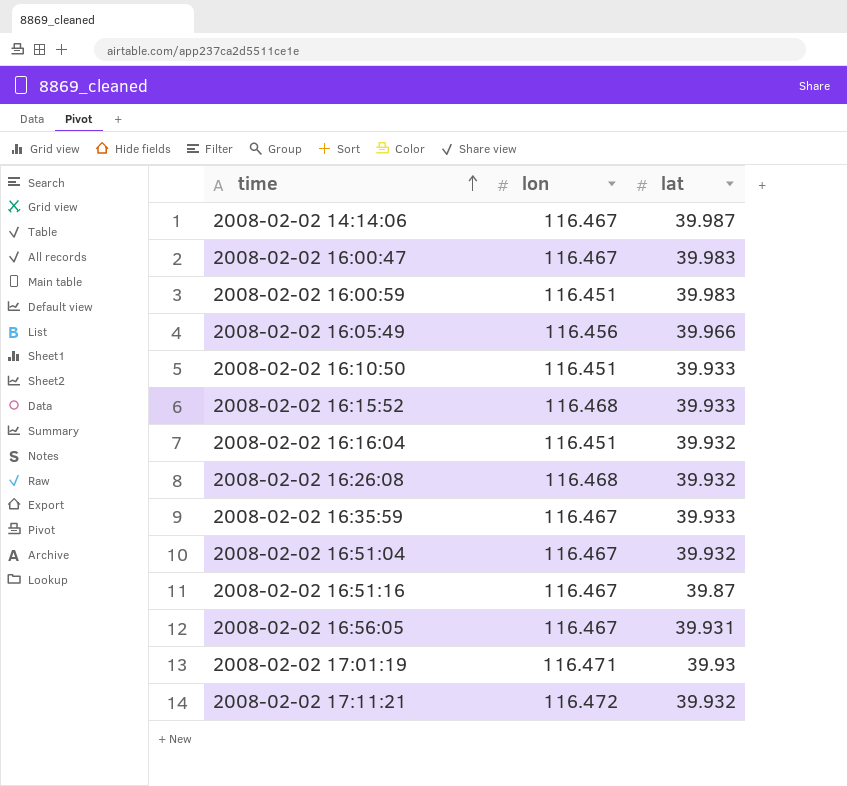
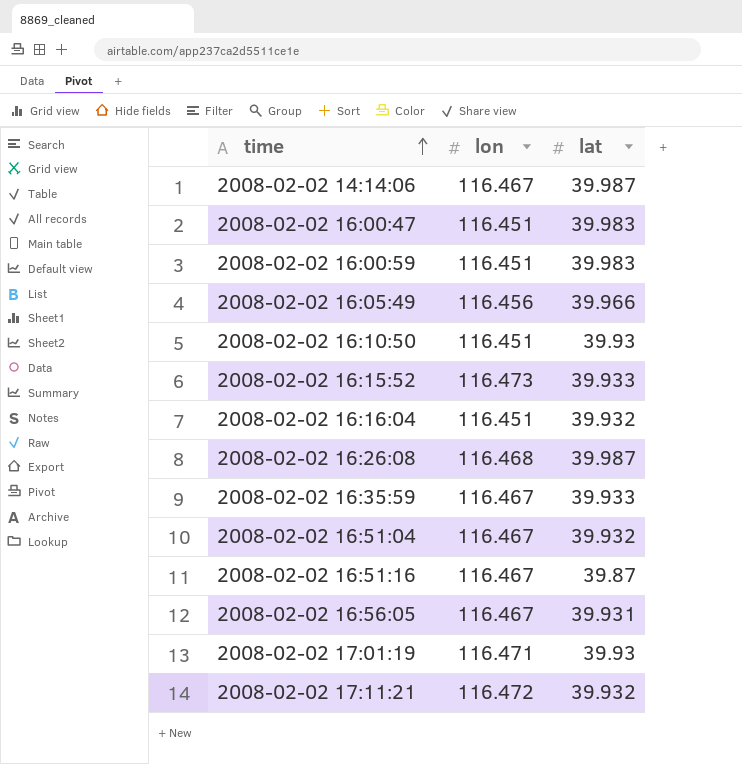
2008-02-02 16:00:47 | lon: 116.467 -> 116.451
2008-02-02 16:10:50 | lat: 39.933 -> 39.93
2008-02-02 16:15:52 | lon: 116.468 -> 116.473
2008-02-02 16:26:08 | lat: 39.932 -> 39.987

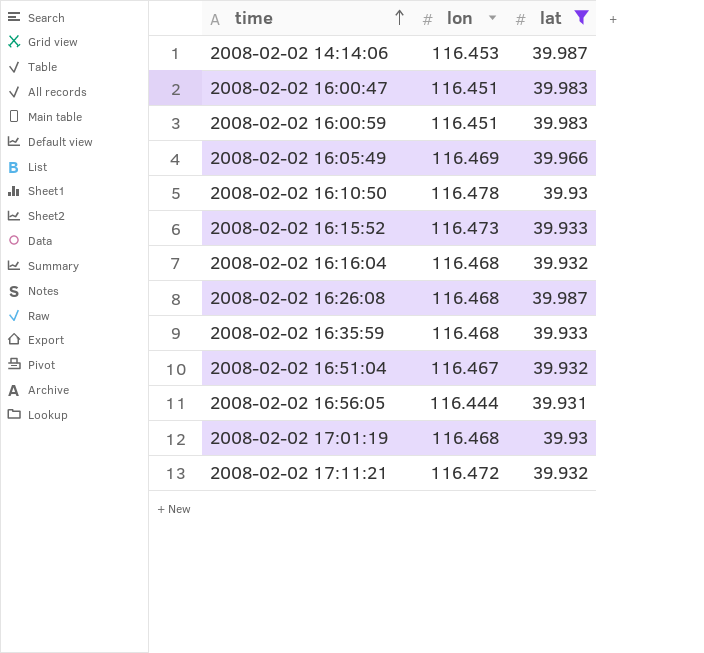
filter: none -> lat != 39.87
2008-02-02 14:14:06 | lon: 116.467 -> 116.453
2008-02-02 16:05:49 | lon: 116.456 -> 116.469
2008-02-02 16:10:50 | lon: 116.451 -> 116.478
2008-02-02 16:16:04 | lon: 116.451 -> 116.468
2008-02-02 16:35:59 | lon: 116.467 -> 116.468
2008-02-02 16:56:05 | lon: 116.467 -> 116.444
2008-02-02 17:01:19 | lon: 116.471 -> 116.468

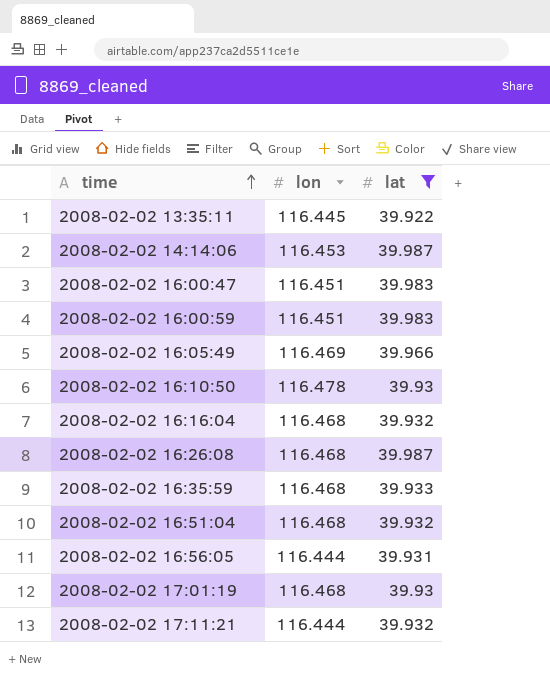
row 2008-02-02 16:15:52: 116.473 | 39.933 -> none
row 2008-02-02 13:35:11: none -> 116.445 | 39.922
2008-02-02 16:51:04 | lon: 116.467 -> 116.468
2008-02-02 17:11:21 | lon: 116.472 -> 116.444

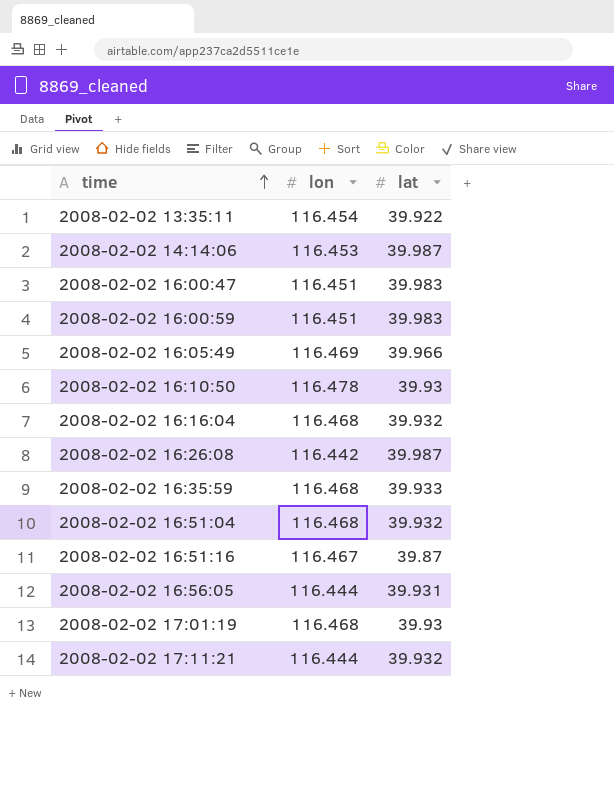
filter: lat != 39.87 -> none
2008-02-02 13:35:11 | lon: 116.445 -> 116.454
2008-02-02 16:26:08 | lon: 116.468 -> 116.442

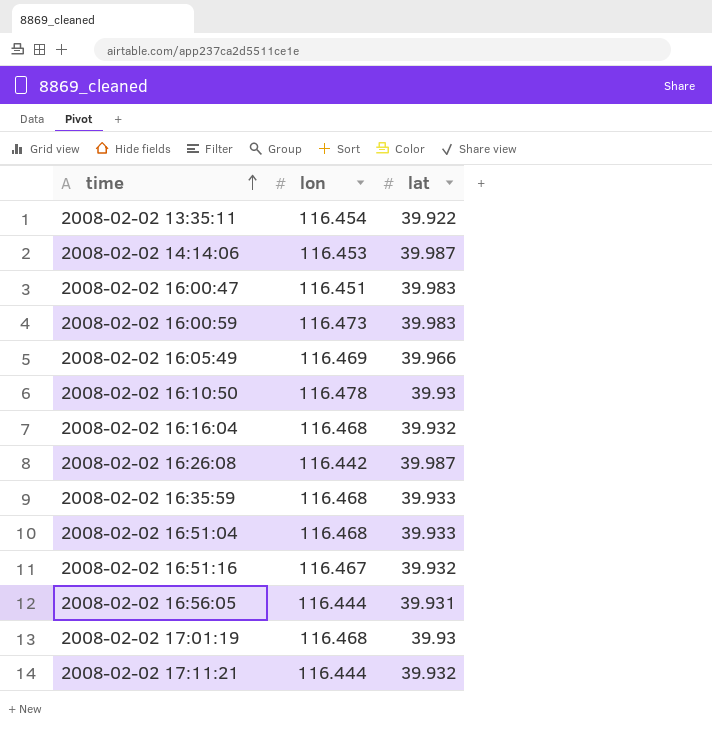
2008-02-02 16:00:59 | lon: 116.451 -> 116.473
2008-02-02 16:51:04 | lat: 39.932 -> 39.933
2008-02-02 16:51:16 | lat: 39.87 -> 39.932

